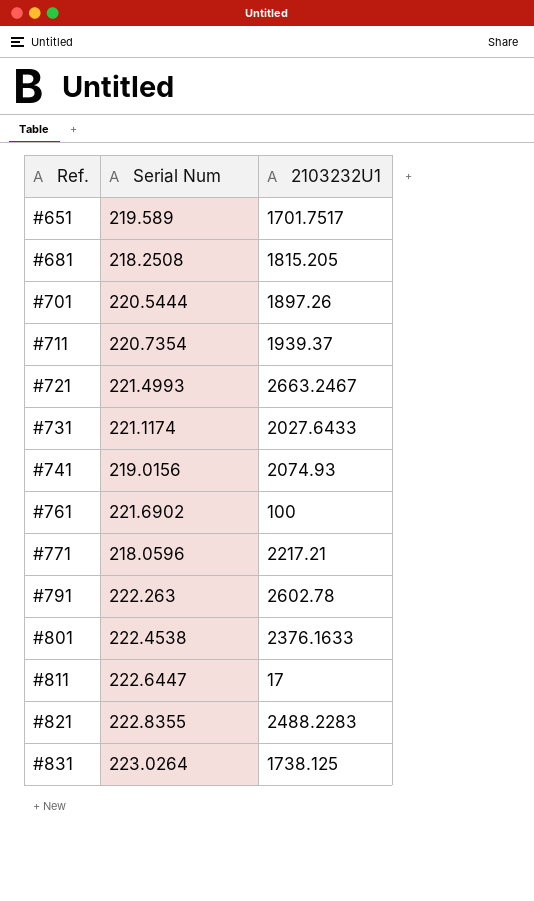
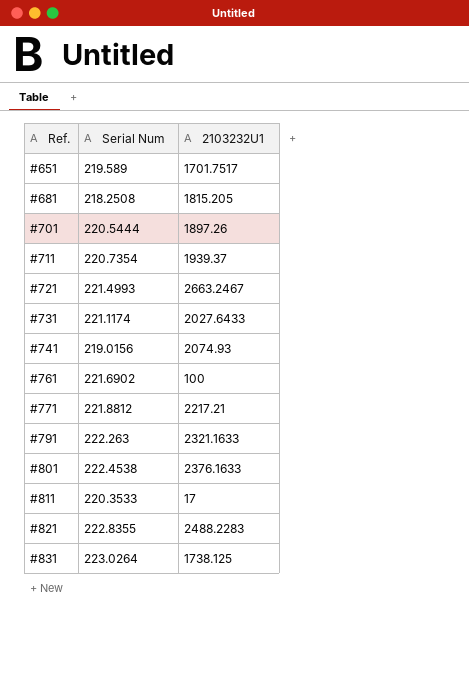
#771 | Serial Num: 218.0596 -> 221.8812
#791 | 2103232U1: 2602.78 -> 2321.1633
#811 | Serial Num: 222.6447 -> 220.3533

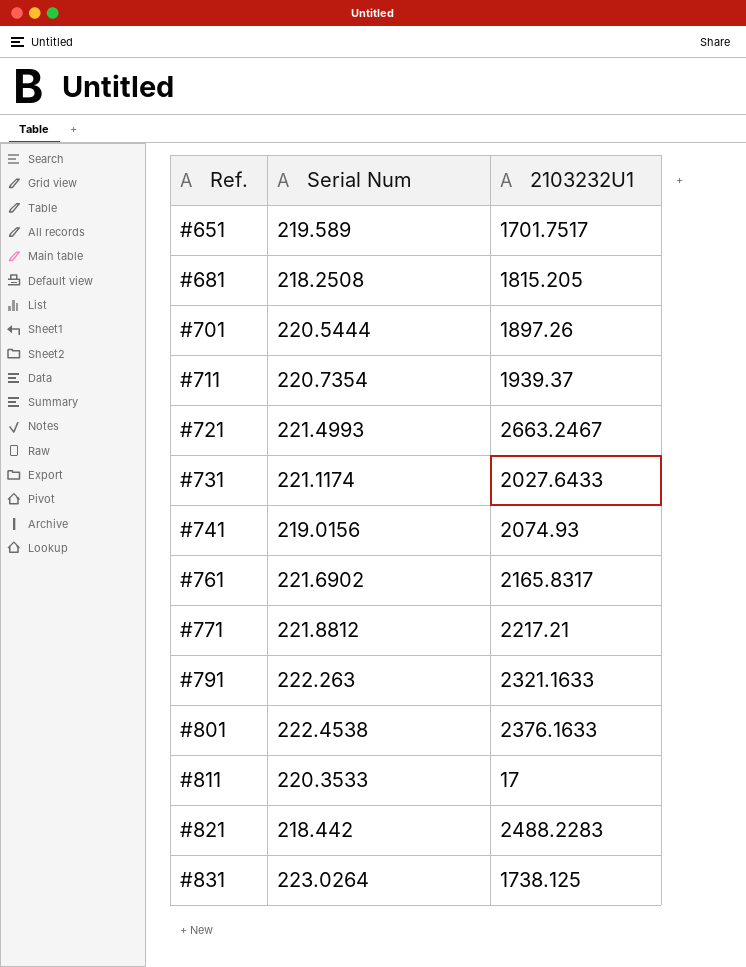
#761 | 2103232U1: 100 -> 2165.8317
#821 | Serial Num: 222.8355 -> 218.442

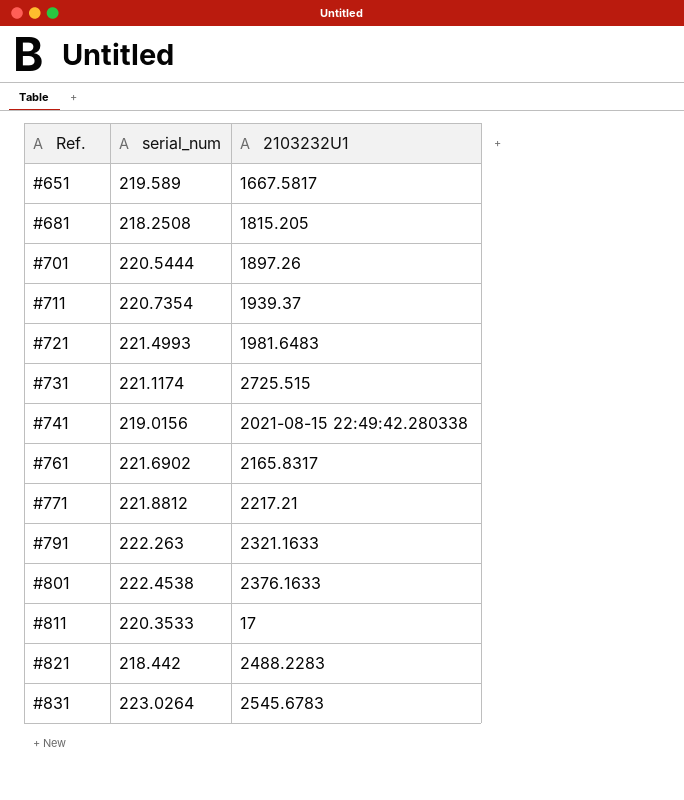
column name: Serial Num -> serial_num
#651 | 2103232U1: 1701.7517 -> 1667.5817
#721 | 2103232U1: 2663.2467 -> 1981.6483
#731 | 2103232U1: 2027.6433 -> 2725.515
#741 | 2103232U1: 2074.93 -> 2021-08-15 22:49:42.280338
#831 | 2103232U1: 1738.125 -> 2545.6783

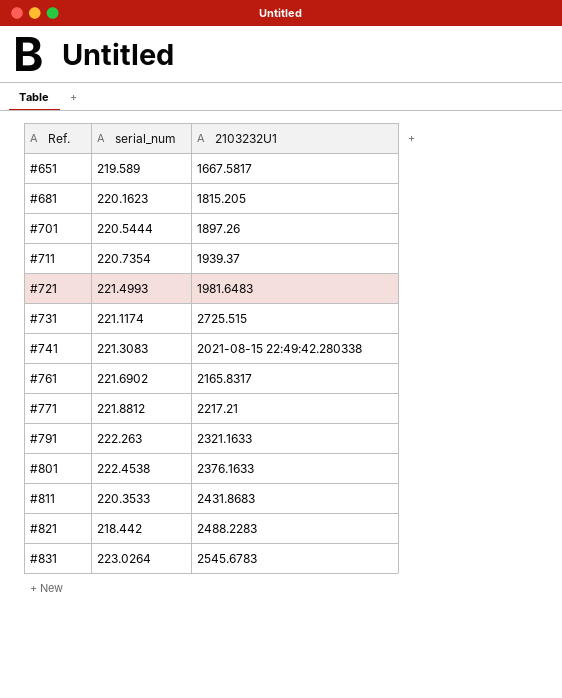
#681 | serial_num: 218.2508 -> 220.1623
#741 | serial_num: 219.0156 -> 221.3083
#811 | 2103232U1: 17 -> 2431.8683

